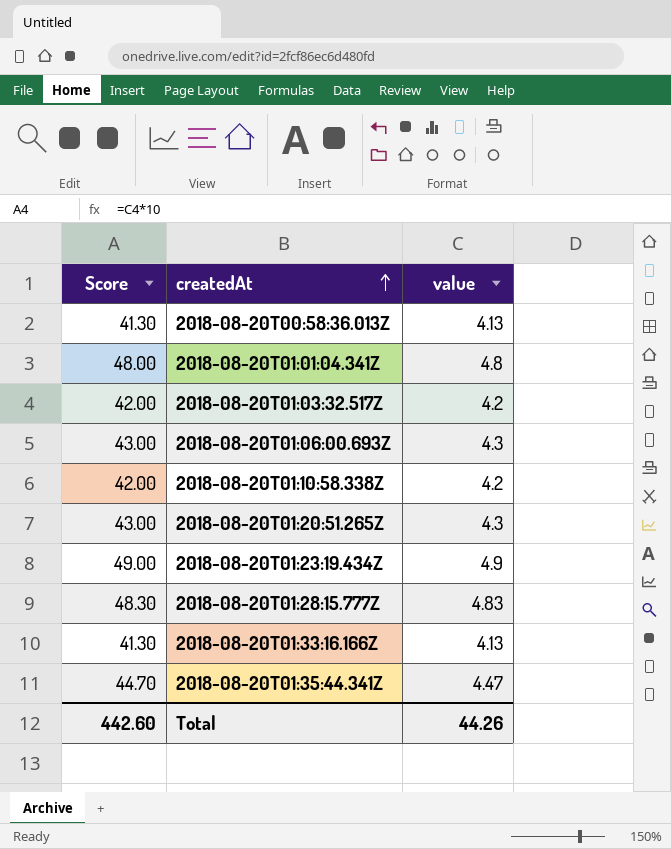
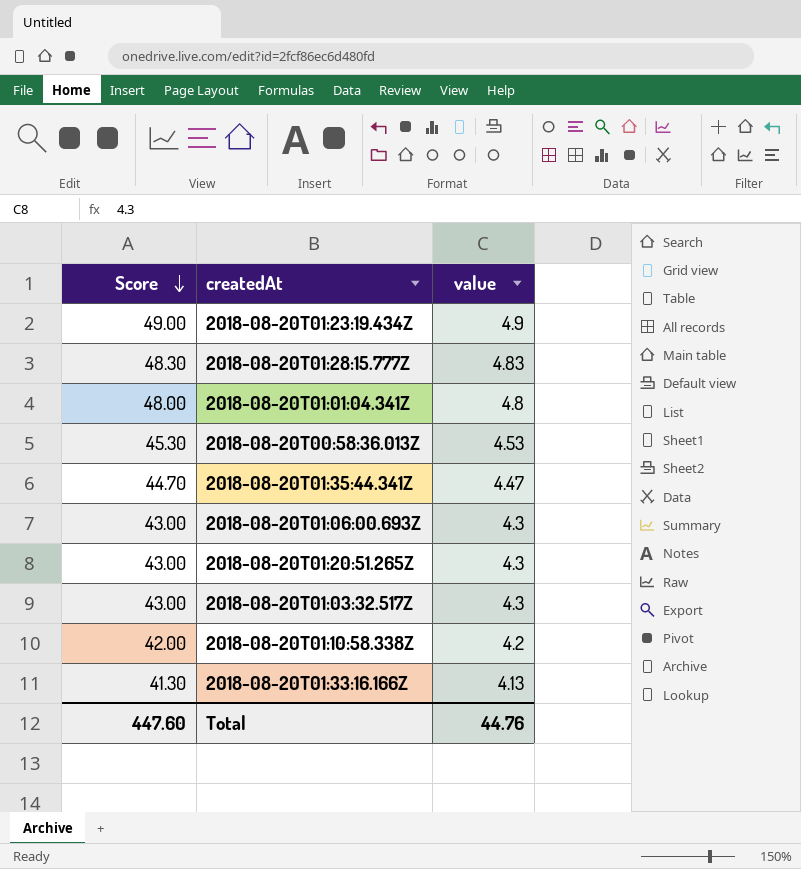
row order: createdAt ascending -> Score descending
2018-08-20T00:58:36.013Z | Score: 41.30 -> 45.30
2018-08-20T00:58:36.013Z | value: 4.13 -> 4.53
2018-08-20T01:03:32.517Z | Score: 42.00 -> 43.00
2018-08-20T01:03:32.517Z | value: 4.2 -> 4.3
Total | Score: 442.60 -> 447.60
Total | value: 44.26 -> 44.76

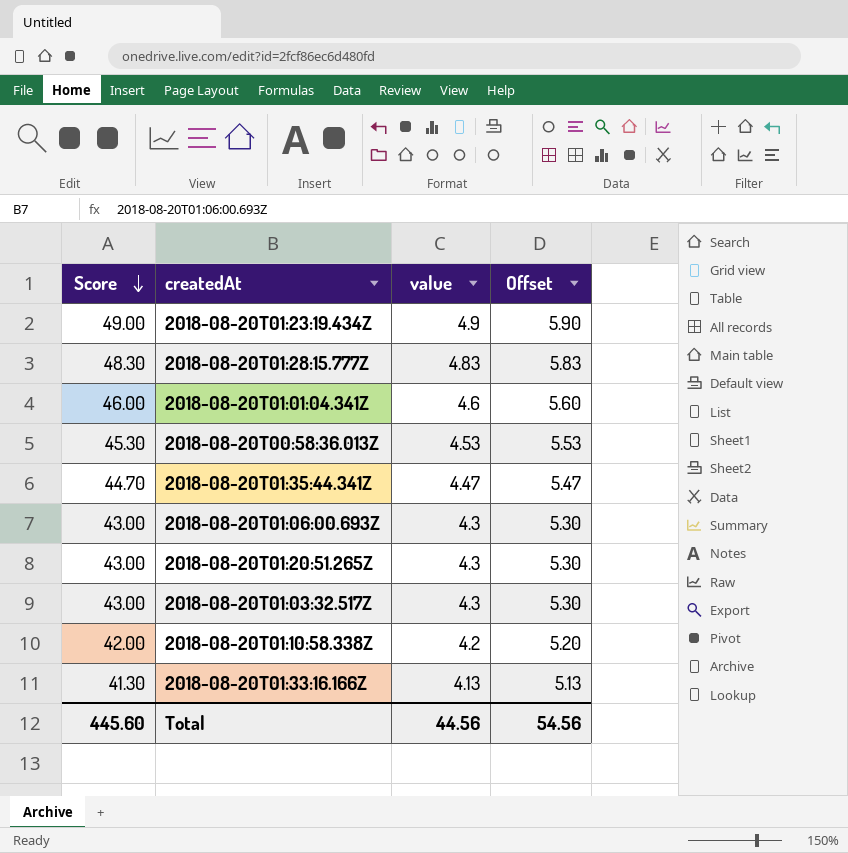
column Offset | formula: none -> [value] + 1
2018-08-20T01:01:04.341Z | Score: 48.00 -> 46.00
2018-08-20T01:01:04.341Z | value: 4.8 -> 4.6
Total | Score: 447.60 -> 445.60
Total | value: 44.76 -> 44.56

